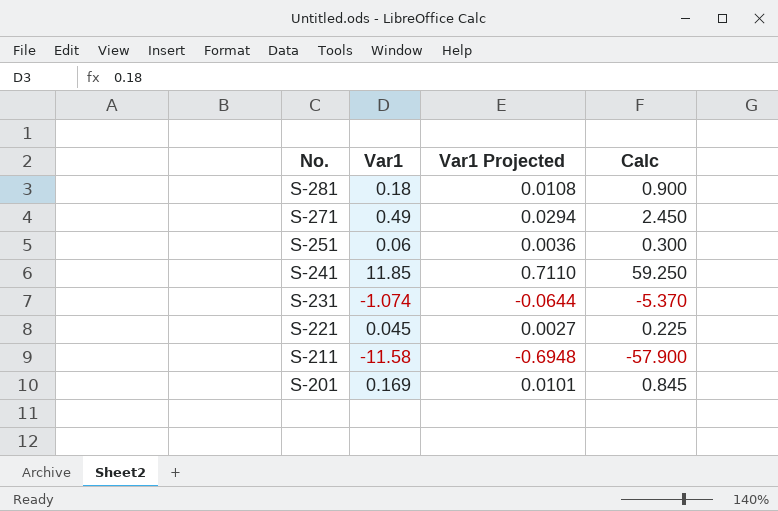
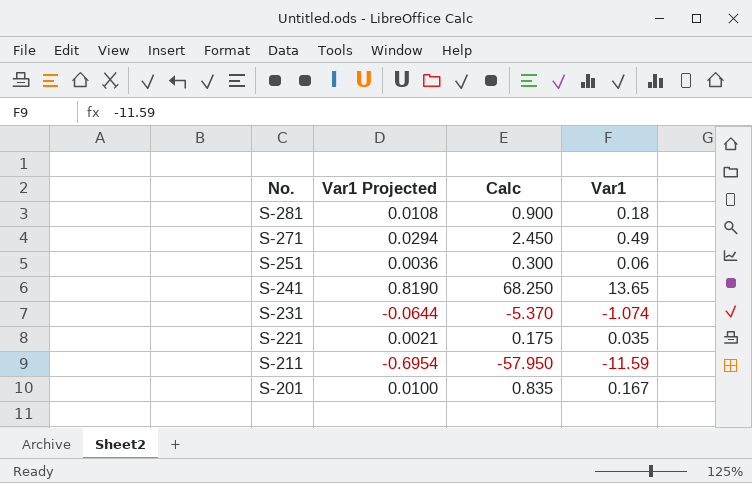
column Var1 | position: 2 -> 4
S-241 | Var1 Projected: 0.7110 -> 0.8190
S-241 | Calc: 59.250 -> 68.250
S-241 | Var1: 11.85 -> 13.65
S-221 | Var1 Projected: 0.0027 -> 0.0021
S-221 | Calc: 0.225 -> 0.175
S-221 | Var1: 0.045 -> 0.035
S-211 | Var1 Projected: -0.6948 -> -0.6954
S-211 | Calc: -57.900 -> -57.950
S-211 | Var1: -11.58 -> -11.59
S-201 | Var1 Projected: 0.0101 -> 0.0100
S-201 | Calc: 0.845 -> 0.835
S-201 | Var1: 0.169 -> 0.167

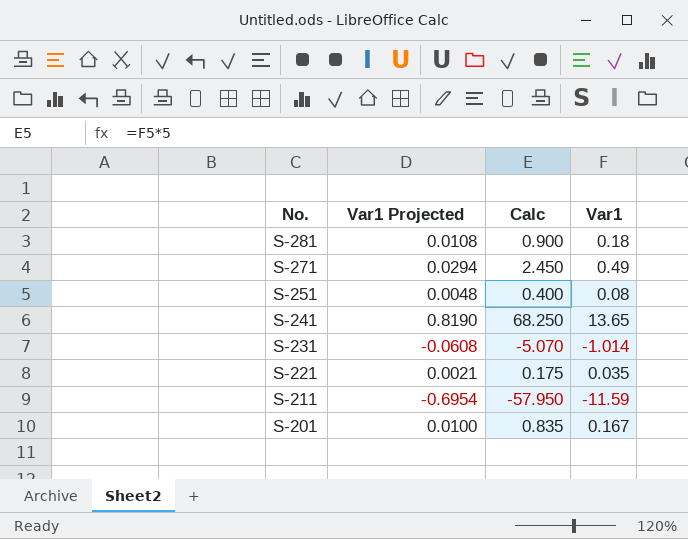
S-251 | Var1 Projected: 0.0036 -> 0.0048
S-251 | Calc: 0.300 -> 0.400
S-251 | Var1: 0.06 -> 0.08
S-231 | Var1 Projected: -0.0644 -> -0.0608
S-231 | Calc: -5.370 -> -5.070
S-231 | Var1: -1.074 -> -1.014

